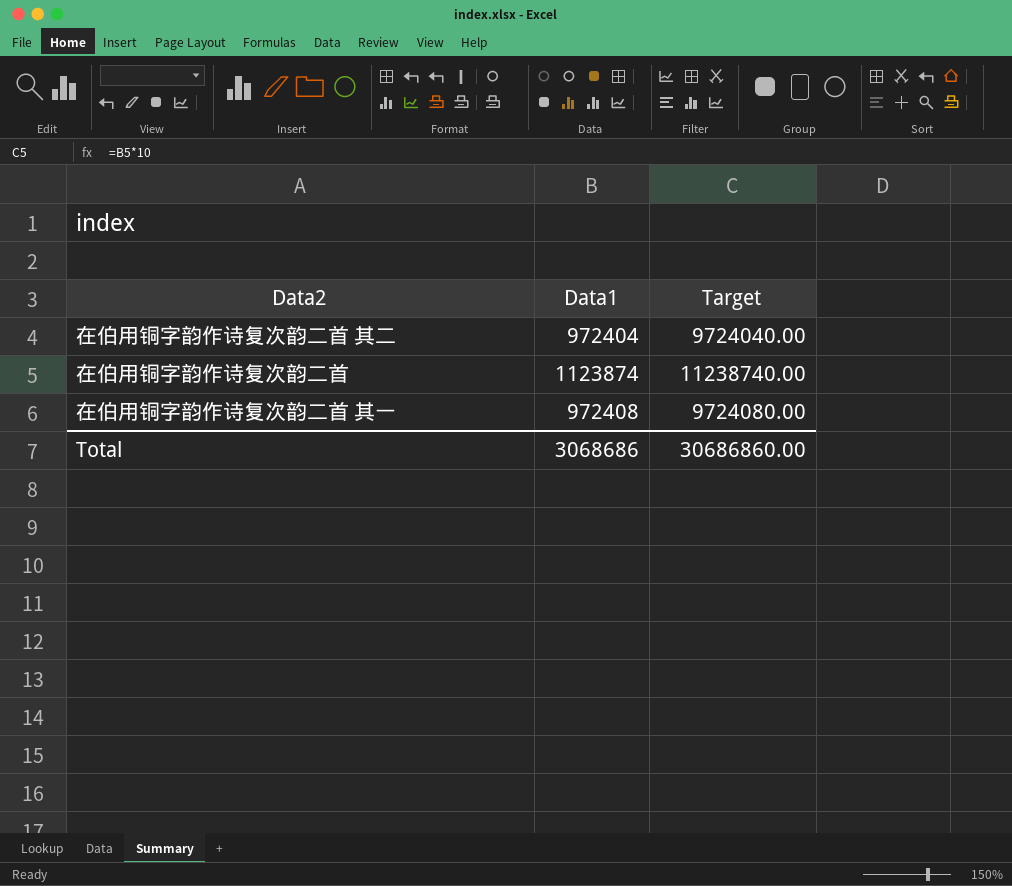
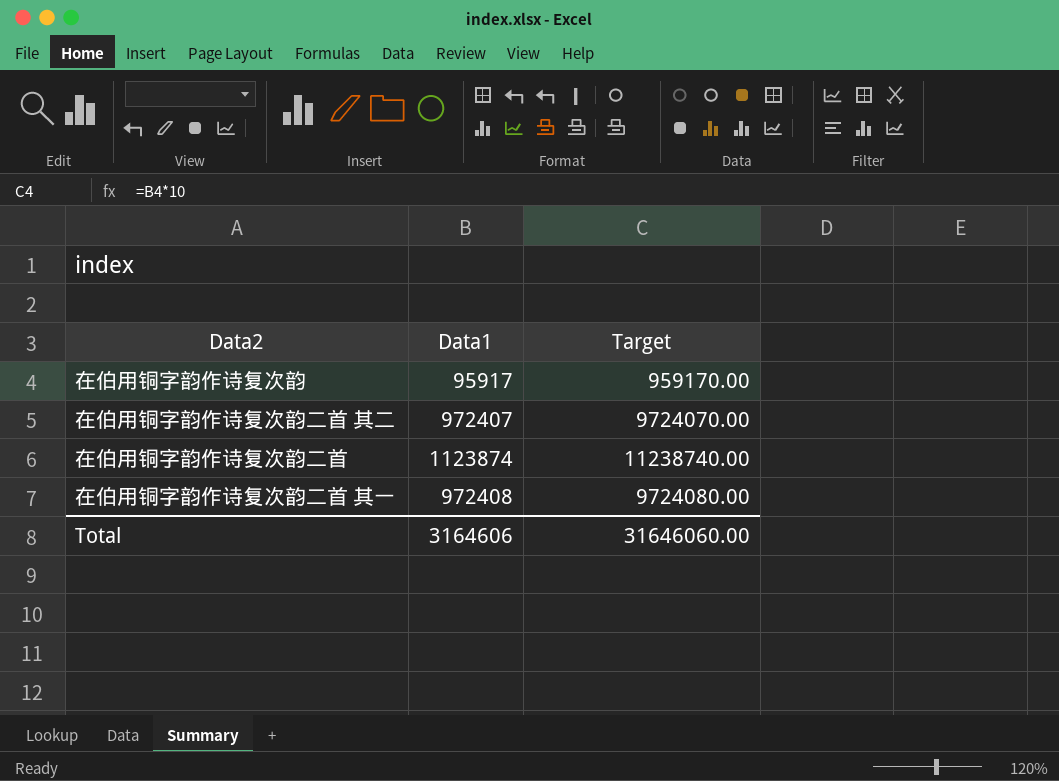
row 在伯用铜字韵作诗复次韵: none -> 95917 | 959170.00
在伯用铜字韵作诗复次韵二首 其二 | Data1: 972404 -> 972407
在伯用铜字韵作诗复次韵二首 其二 | Target: 9724040.00 -> 9724070.00
Total | Data1: 3068686 -> 3164606
Total | Target: 30686860.00 -> 31646060.00

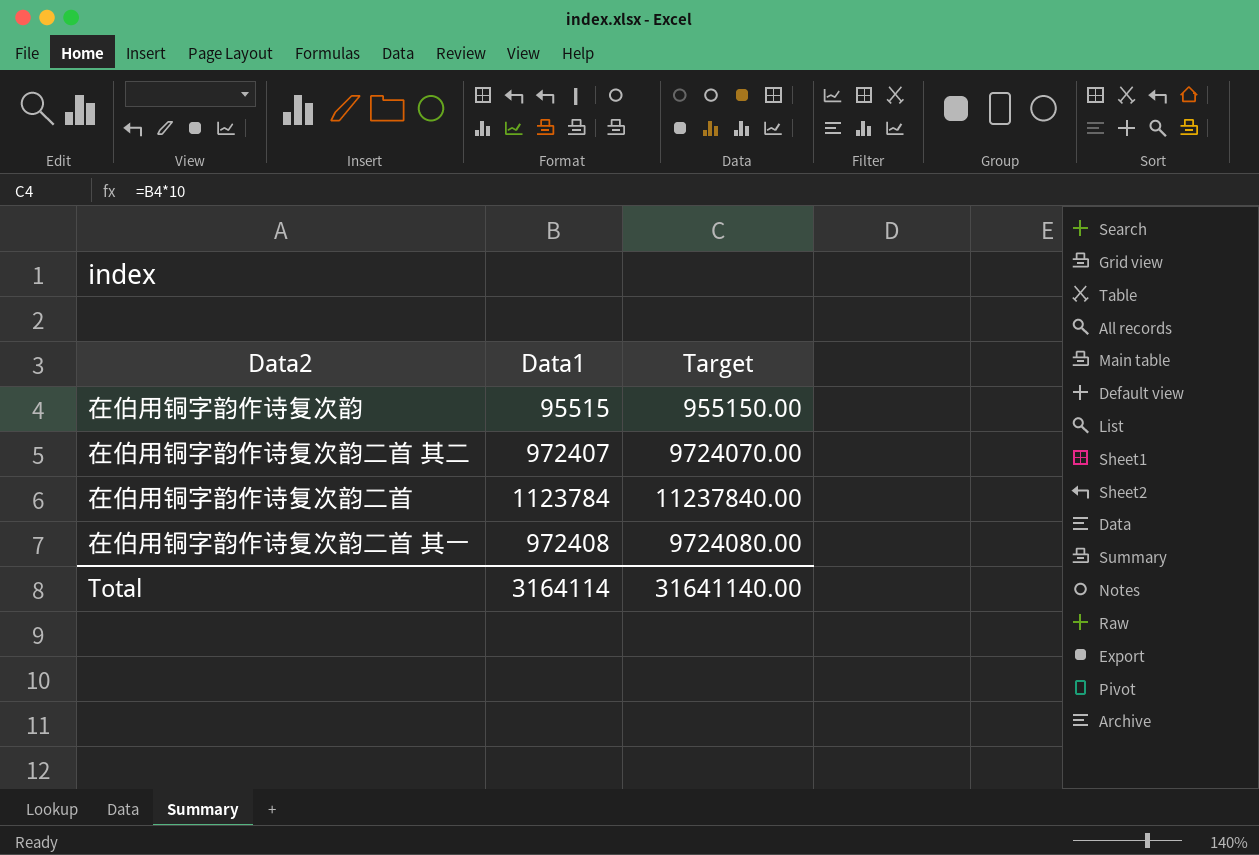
在伯用铜字韵作诗复次韵 | Data1: 95917 -> 95515
在伯用铜字韵作诗复次韵 | Target: 959170.00 -> 955150.00
在伯用铜字韵作诗复次韵二首 | Data1: 1123874 -> 1123784
在伯用铜字韵作诗复次韵二首 | Target: 11238740.00 -> 11237840.00
Total | Data1: 3164606 -> 3164114
Total | Target: 31646060.00 -> 31641140.00

